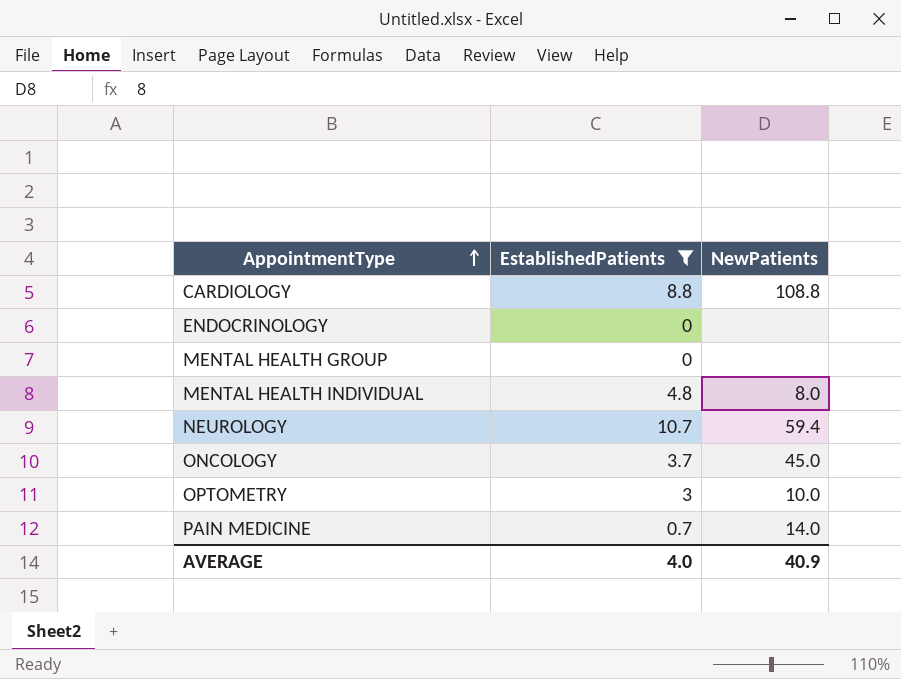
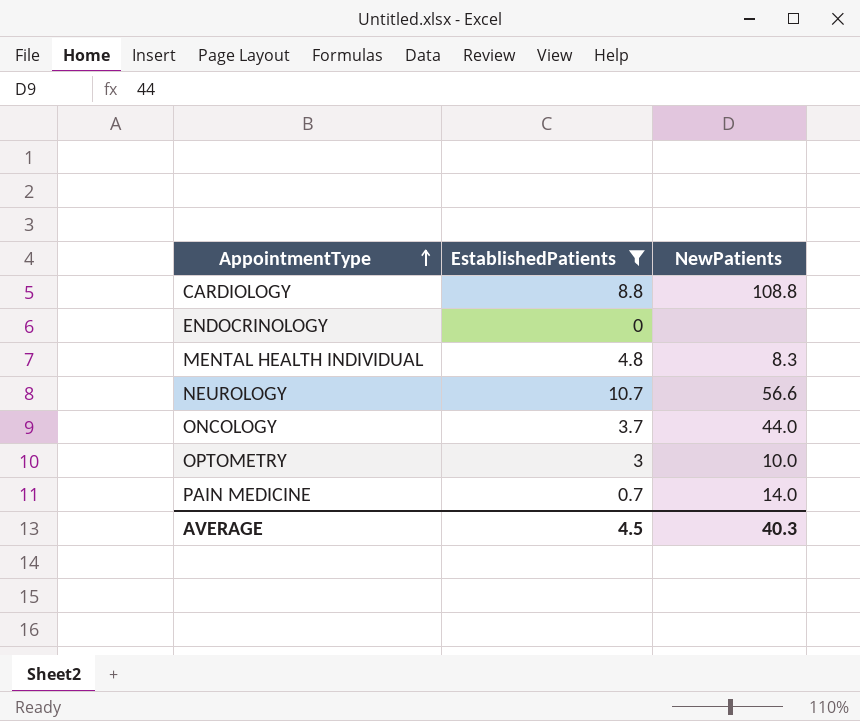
row MENTAL HEALTH GROUP: 0 | none -> none
MENTAL HEALTH INDIVIDUAL | NewPatients: 8.0 -> 8.3
NEUROLOGY | NewPatients: 59.4 -> 56.6
ONCOLOGY | NewPatients: 45.0 -> 44.0
AVERAGE | EstablishedPatients: 4.0 -> 4.5
AVERAGE | NewPatients: 40.9 -> 40.3

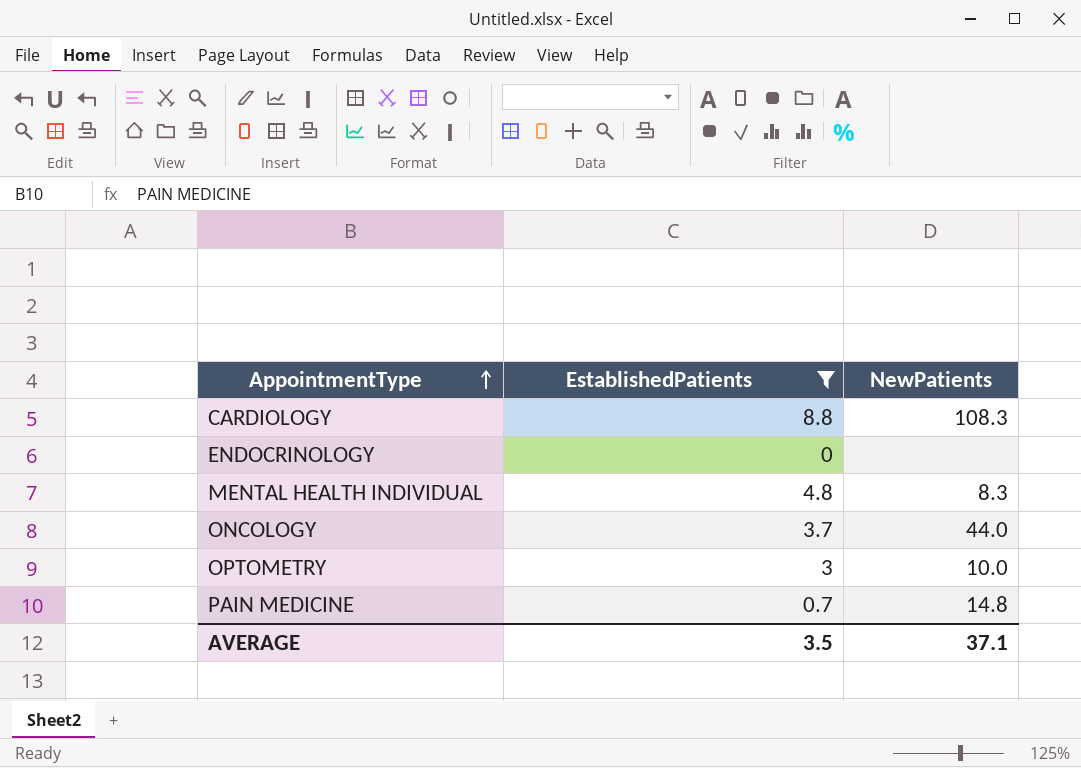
row NEUROLOGY: 10.7 | 56.6 -> none
CARDIOLOGY | NewPatients: 108.8 -> 108.3
PAIN MEDICINE | NewPatients: 14.0 -> 14.8
AVERAGE | EstablishedPatients: 4.5 -> 3.5
AVERAGE | NewPatients: 40.3 -> 37.1

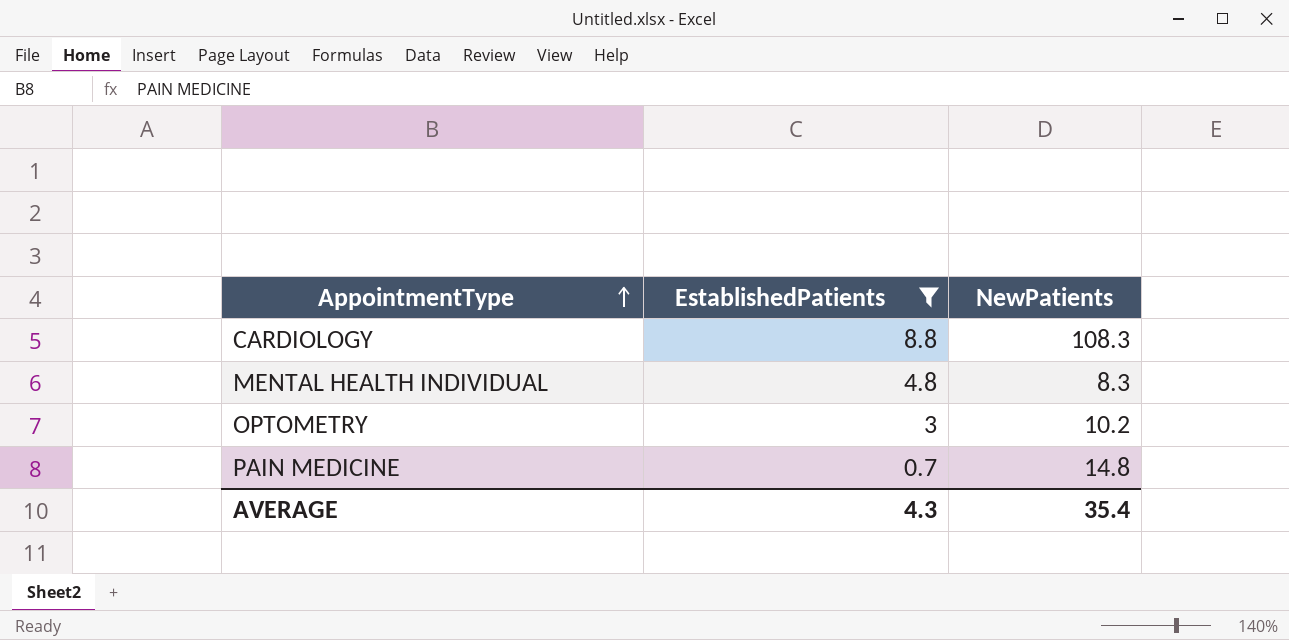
row ENDOCRINOLOGY: 0 | none -> none
row ONCOLOGY: 3.7 | 44.0 -> none
OPTOMETRY | NewPatients: 10.0 -> 10.2
AVERAGE | EstablishedPatients: 3.5 -> 4.3
AVERAGE | NewPatients: 37.1 -> 35.4

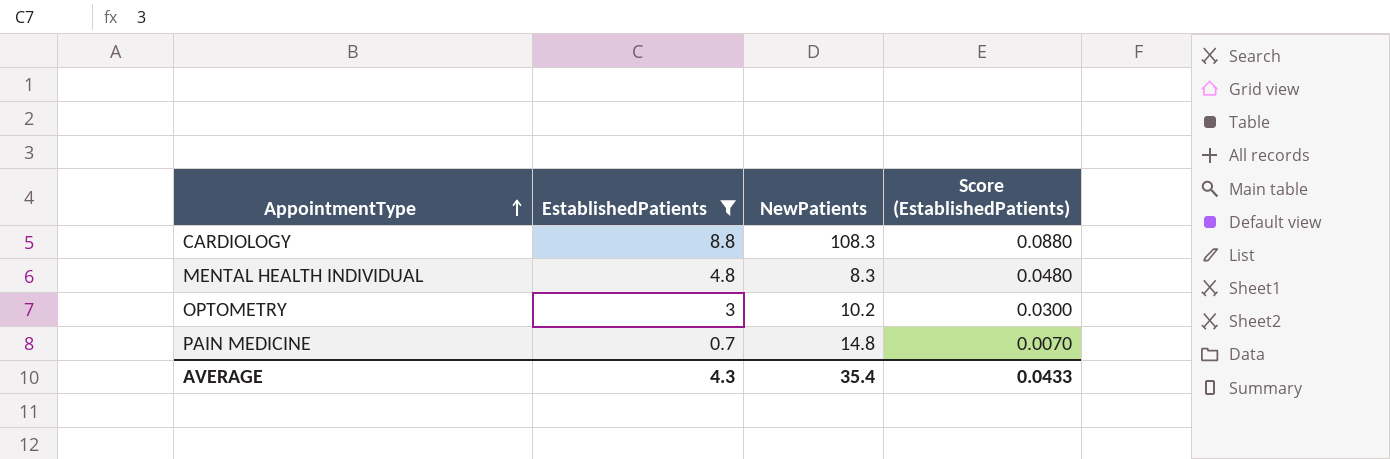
column Score (EstablishedPatients) | formula: none -> [EstablishedPatients] * 0.01

